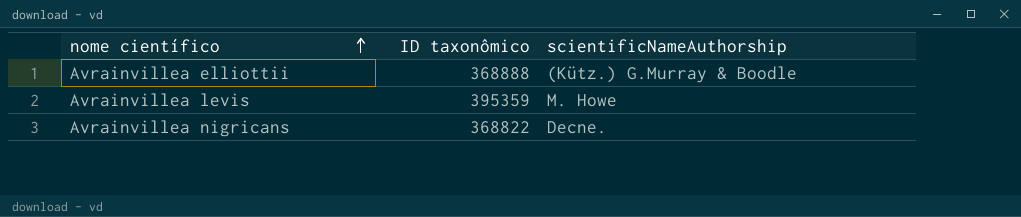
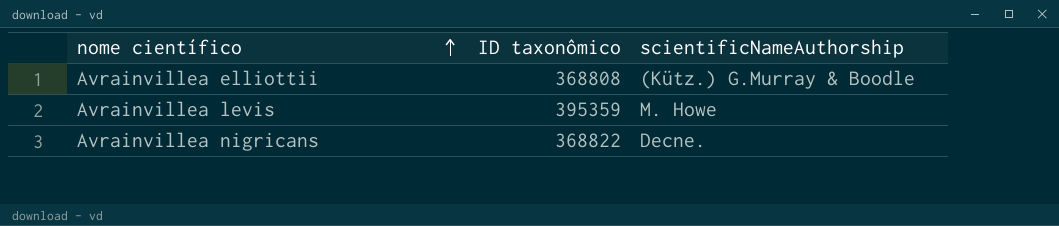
Avrainvillea elliottii | ID taxonômico: 368888 -> 368808

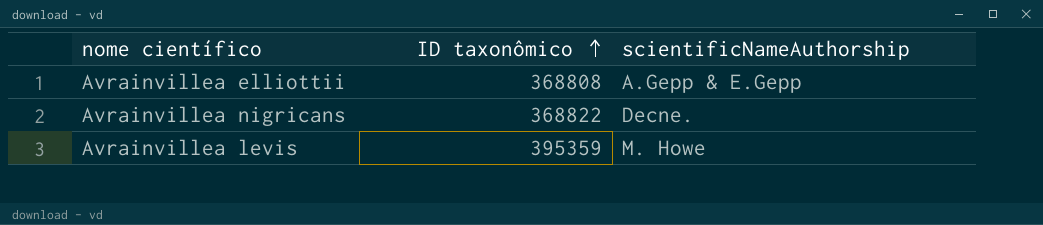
row order: nome científico ascending -> ID taxonômico ascending
Avrainvillea elliottii | scientificNameAuthorship: (Kütz.) G.Murray & Boodle -> A.Gepp & E.Gepp

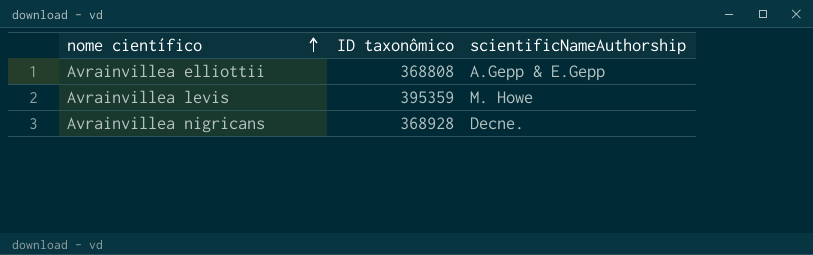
row order: ID taxonômico ascending -> nome científico ascending
Avrainvillea nigricans | ID taxonômico: 368822 -> 368928

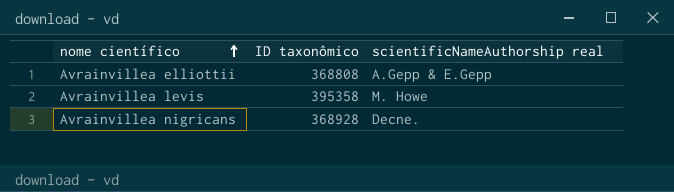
column name: scientificNameAuthorship -> scientificNameAuthorship real
Avrainvillea levis | ID taxonômico: 395359 -> 395358

